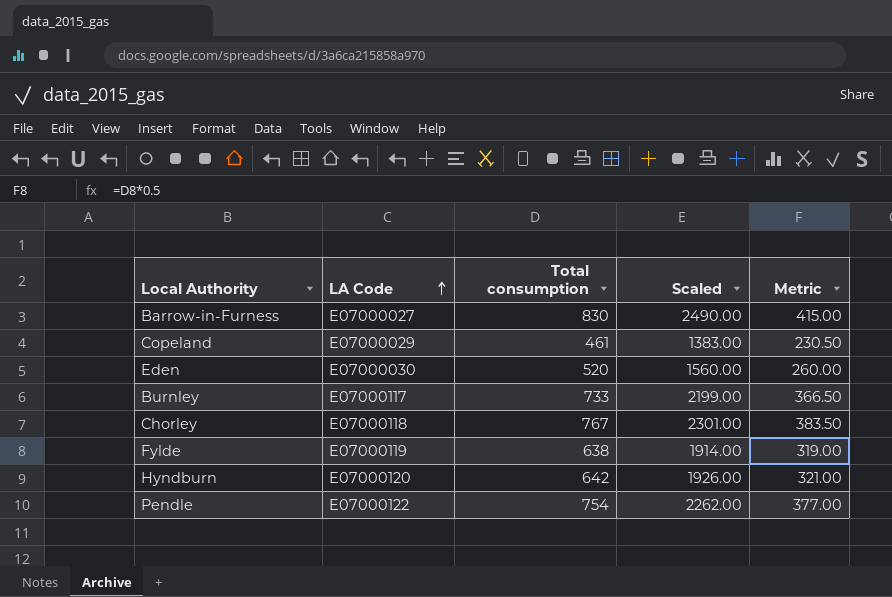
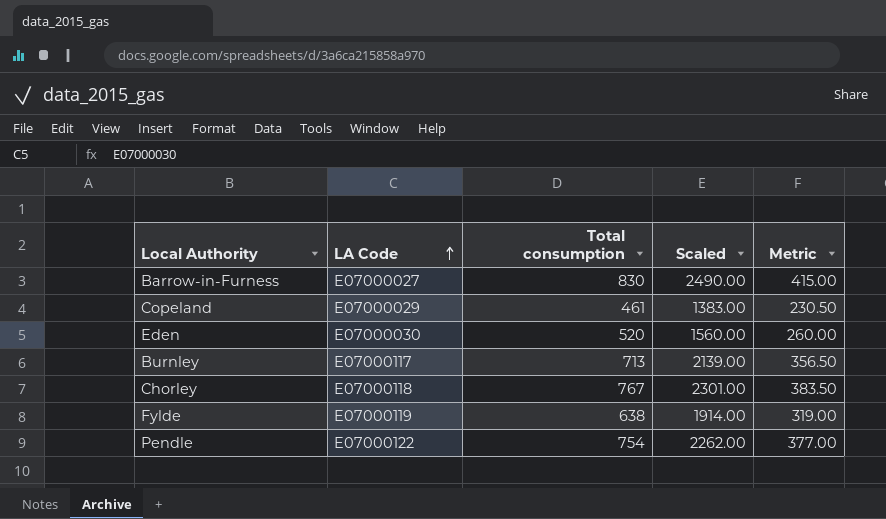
row Hyndburn: E07000120 | 642 | 1926.00 | 321.00 -> none
Burnley | Total consumption: 733 -> 713
Burnley | Scaled: 2199.00 -> 2139.00
Burnley | Metric: 366.50 -> 356.50

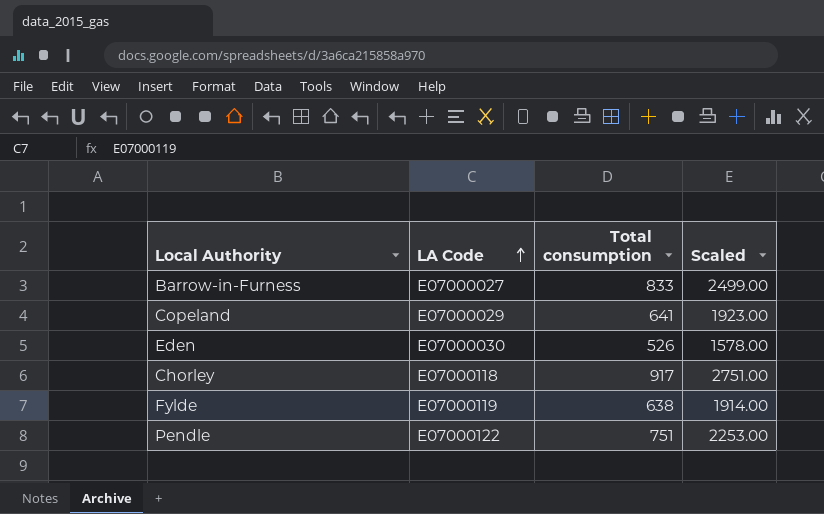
column Metric | formula: [Total consumption] * 0.5 -> none
row Burnley: E07000117 | 713 | 2139.00 | 356.50 -> none
Barrow-in-Furness | Total consumption: 830 -> 833
Barrow-in-Furness | Scaled: 2490.00 -> 2499.00
Copeland | Total consumption: 461 -> 641
Copeland | Scaled: 1383.00 -> 1923.00
Eden | Total consumption: 520 -> 526
Eden | Scaled: 1560.00 -> 1578.00
Chorley | Total consumption: 767 -> 917
Chorley | Scaled: 2301.00 -> 2751.00
Pendle | Total consumption: 754 -> 751
Pendle | Scaled: 2262.00 -> 2253.00

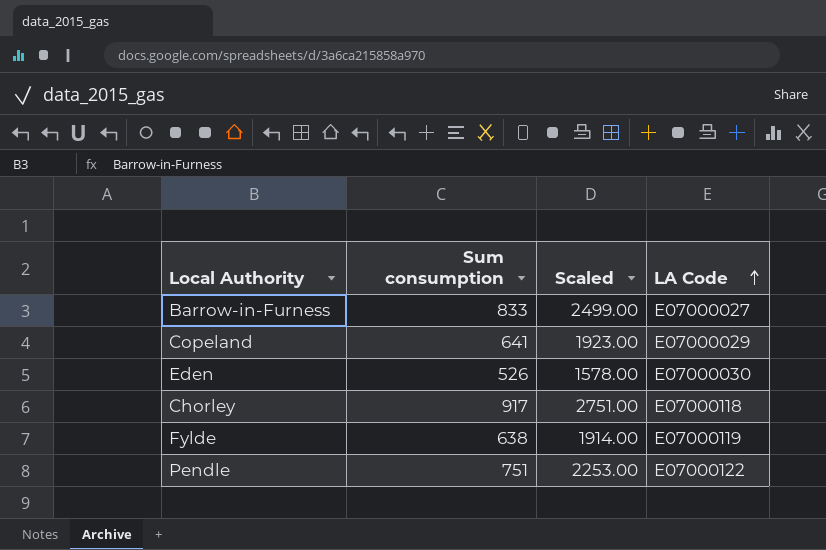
column name: Total consumption -> Sum consumption
column LA Code | position: 2 -> 4

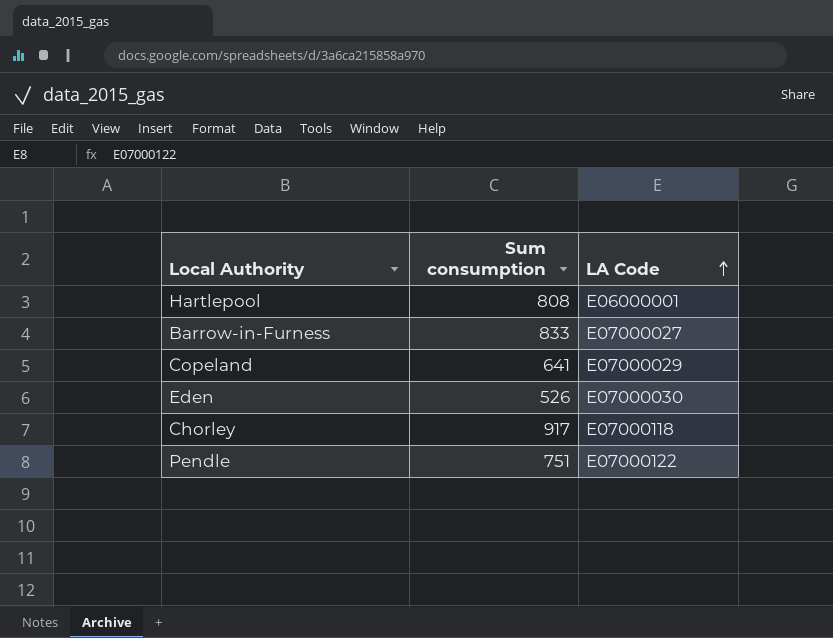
column Scaled | formula: [Sum consumption] * 3 -> none
row Fylde: 638 | 1914.00 | E07000119 -> none
row Hartlepool: none -> 808 | E06000001

